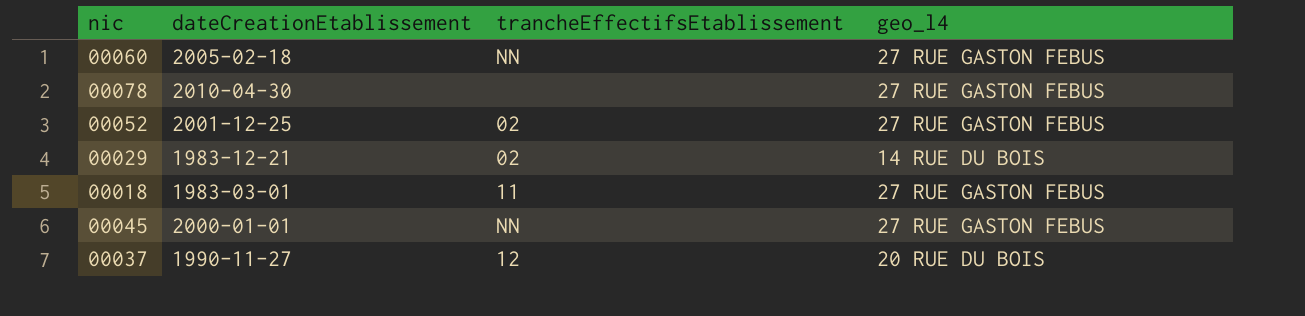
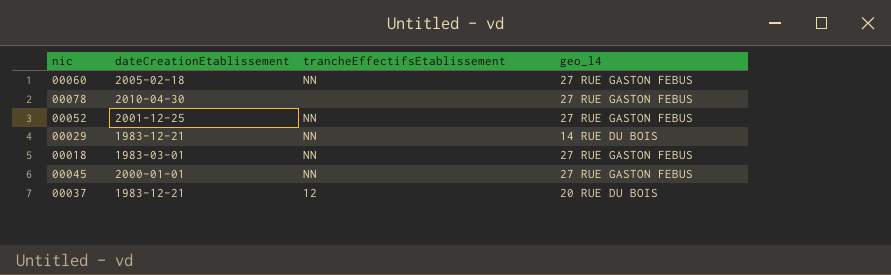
00052 | trancheEffectifsEtablissement: 02 -> NN
00029 | trancheEffectifsEtablissement: 02 -> NN
00018 | trancheEffectifsEtablissement: 11 -> NN
00037 | dateCreationEtablissement: 1990-11-27 -> 1983-12-21

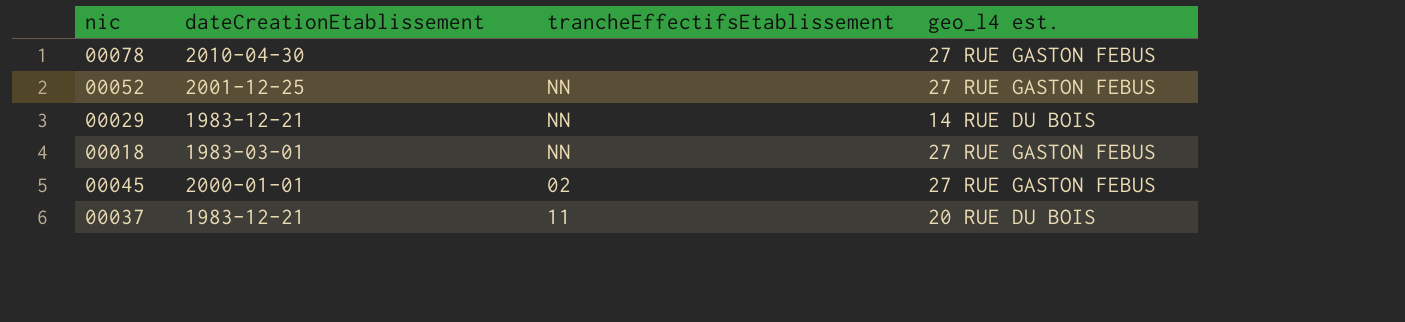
column name: geo_l4 -> geo_l4 est.
row 00060: 2005-02-18 | NN | 27 RUE GASTON FEBUS -> none
00045 | trancheEffectifsEtablissement: NN -> 02
00037 | trancheEffectifsEtablissement: 12 -> 11

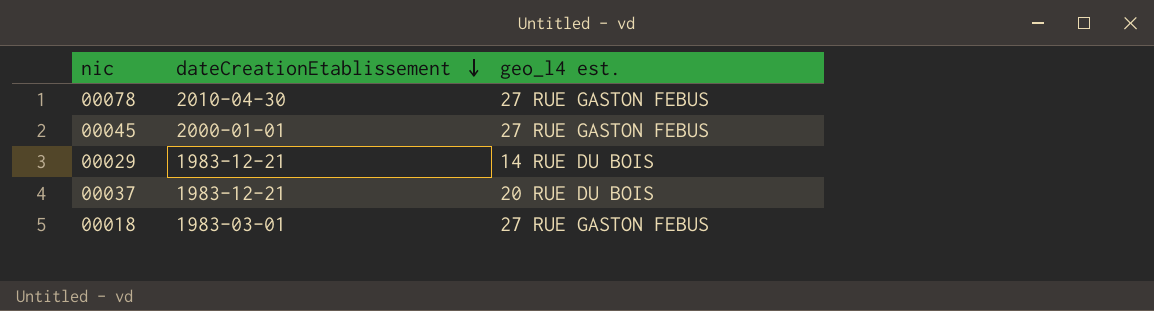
row order: none -> dateCreationEtablissement descending
column trancheEffectifsEtablissement | position: 3 -> none
row 00052: 2001-12-25 | NN | 27 RUE GASTON FEBUS -> none

